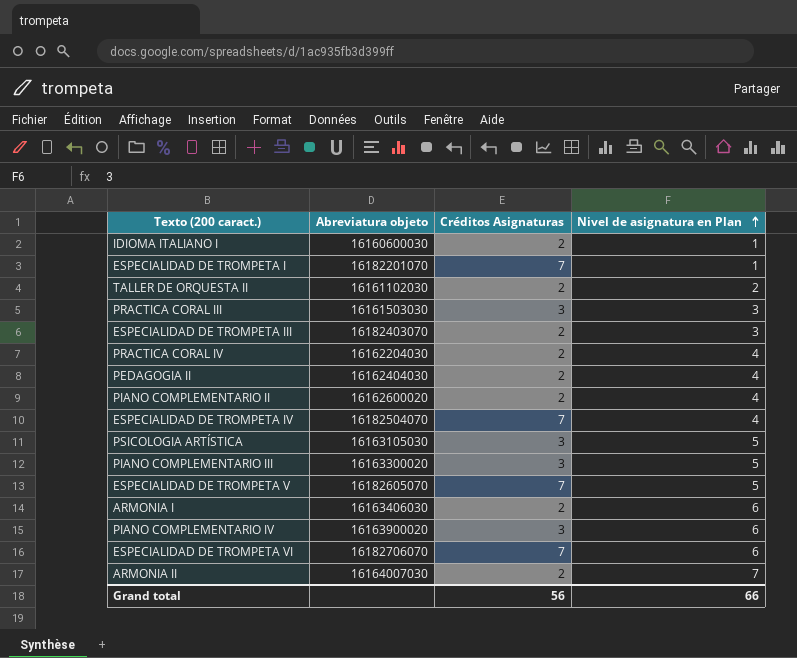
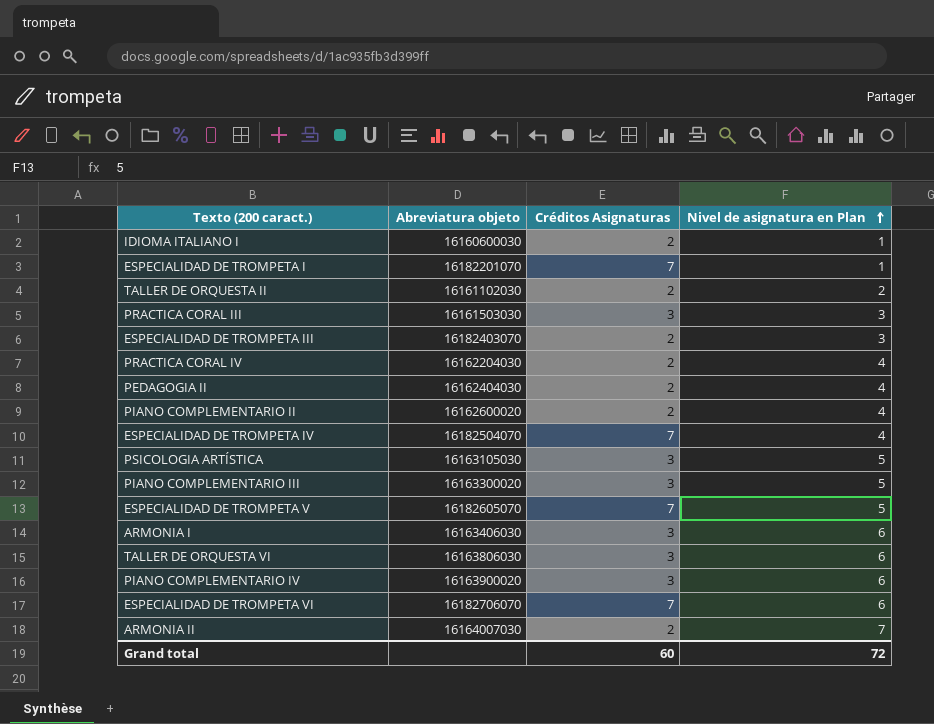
ARMONIA I | Créditos Asignaturas: 2 -> 3
row TALLER DE ORQUESTA VI: none -> 16163806030 | 3 | 6
Grand total | Créditos Asignaturas: 56 -> 60
Grand total | Nivel de asignatura en Plan: 66 -> 72

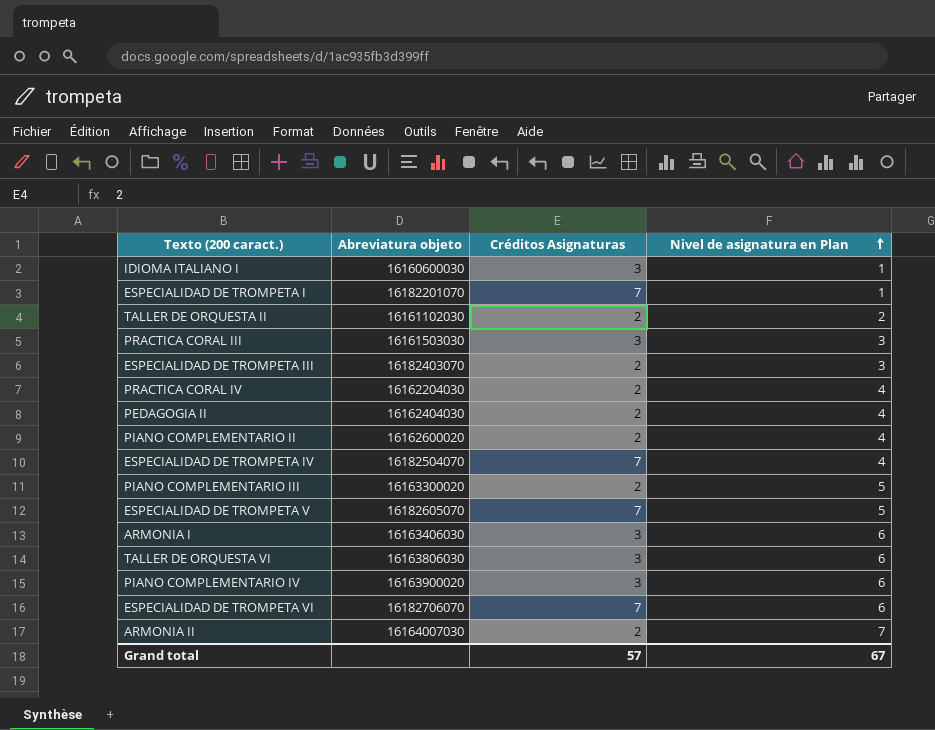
row PSICOLOGIA ARTÍSTICA: 16163105030 | 3 | 5 -> none
IDIOMA ITALIANO I | Créditos Asignaturas: 2 -> 3
PIANO COMPLEMENTARIO III | Créditos Asignaturas: 3 -> 2
Grand total | Créditos Asignaturas: 60 -> 57
Grand total | Nivel de asignatura en Plan: 72 -> 67

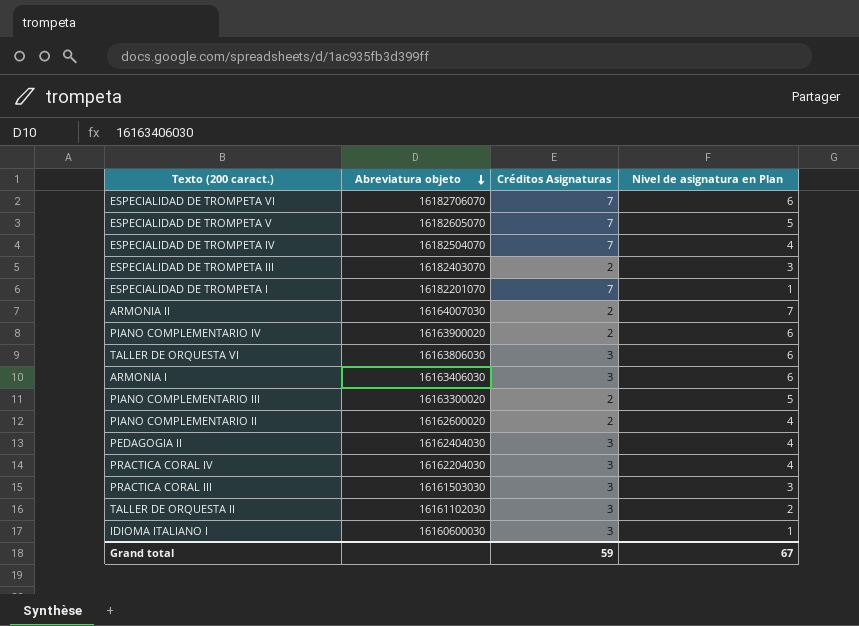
row order: Nivel de asignatura en Plan ascending -> Abreviatura objeto descending
PIANO COMPLEMENTARIO IV | Créditos Asignaturas: 3 -> 2
PEDAGOGIA II | Créditos Asignaturas: 2 -> 3
PRACTICA CORAL IV | Créditos Asignaturas: 2 -> 3
TALLER DE ORQUESTA II | Créditos Asignaturas: 2 -> 3
Grand total | Créditos Asignaturas: 57 -> 59

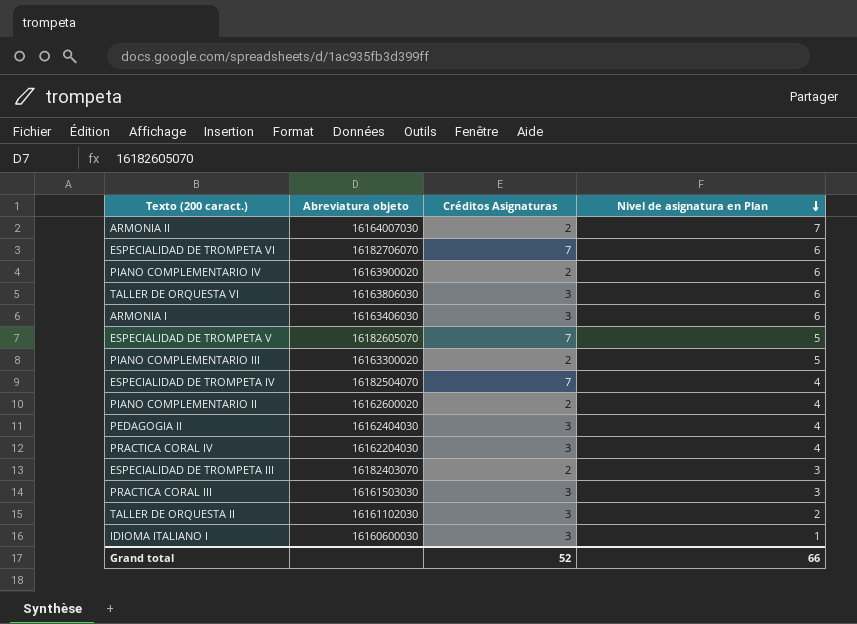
row order: Abreviatura objeto descending -> Nivel de asignatura en Plan descending
row ESPECIALIDAD DE TROMPETA I: 16182201070 | 7 | 1 -> none
Grand total | Créditos Asignaturas: 59 -> 52
Grand total | Nivel de asignatura en Plan: 67 -> 66

